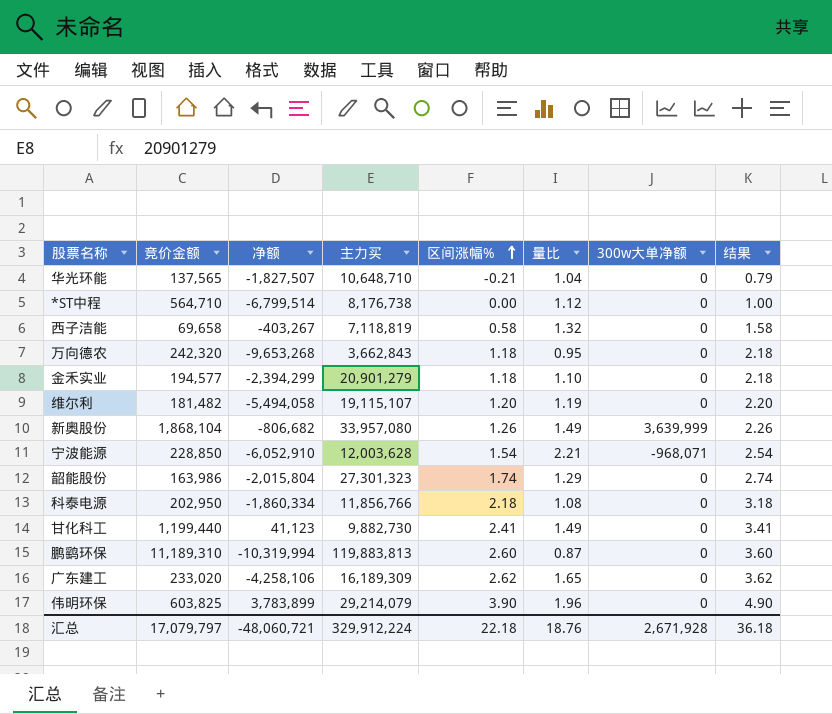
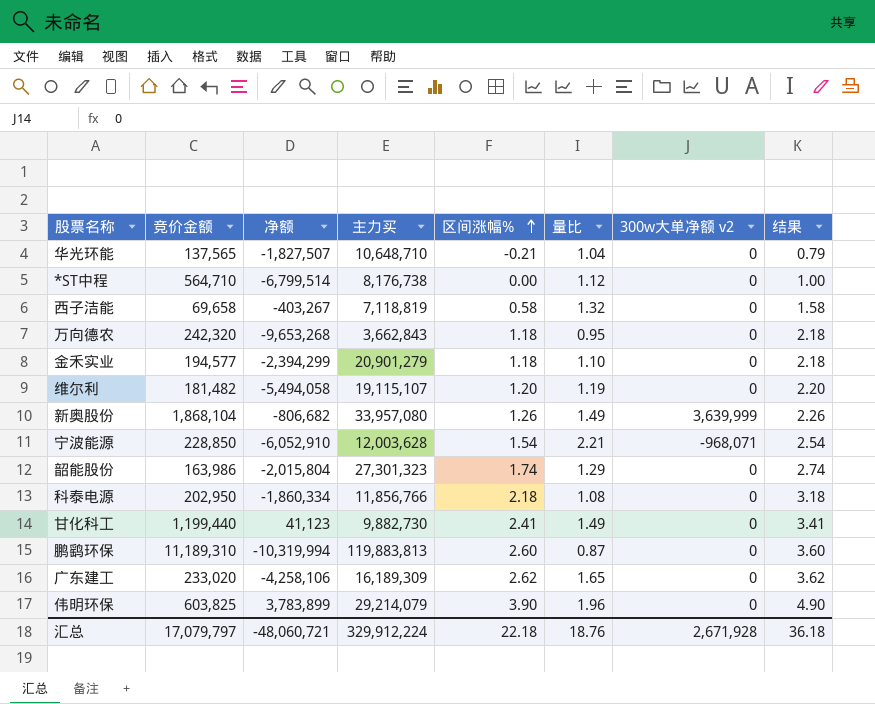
column name: 300w大单净额 -> 300w大单净额 v2

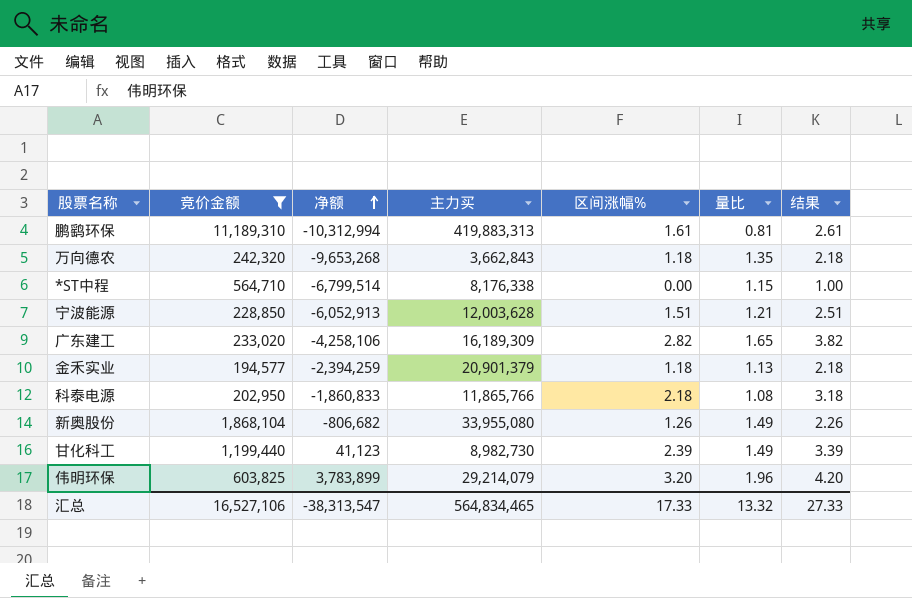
filter: none -> 竞价金额 >= 194,577
row order: 区间涨幅% ascending -> 净额 ascending
column 300w大单净额 v2 | position: 7 -> none
鹏鹞环保 | 净额: -10,319,994 -> -10,312,994
鹏鹞环保 | 主力买: 119,883,813 -> 419,883,313
鹏鹞环保 | 区间涨幅%: 2.60 -> 1.61
鹏鹞环保 | 量比: 0.87 -> 0.81
鹏鹞环保 | 结果: 3.60 -> 2.61
万向德农 | 量比: 0.95 -> 1.35
*ST中程 | 主力买: 8,176,738 -> 8,176,338
*ST中程 | 量比: 1.12 -> 1.15
宁波能源 | 净额: -6,052,910 -> -6,052,913
宁波能源 | 区间涨幅%: 1.54 -> 1.51
宁波能源 | 量比: 2.21 -> 1.21
宁波能源 | 结果: 2.54 -> 2.51
广东建工 | 区间涨幅%: 2.62 -> 2.82
广东建工 | 结果: 3.62 -> 3.82
金禾实业 | 净额: -2,394,299 -> -2,394,259
金禾实业 | 主力买: 20,901,279 -> 20,901,379
金禾实业 | 量比: 1.10 -> 1.13
科泰电源 | 净额: -1,860,334 -> -1,860,833
科泰电源 | 主力买: 11,856,766 -> 11,865,766
新奥股份 | 主力买: 33,957,080 -> 33,955,080
甘化科工 | 主力买: 9,882,730 -> 8,982,730
甘化科工 | 区间涨幅%: 2.41 -> 2.39
甘化科工 | 结果: 3.41 -> 3.39
伟明环保 | 区间涨幅%: 3.90 -> 3.20
伟明环保 | 结果: 4.90 -> 4.20
汇总 | 竞价金额: 17,079,797 -> 16,527,106
汇总 | 净额: -48,060,721 -> -38,313,547
汇总 | 主力买: 329,912,224 -> 564,834,465
汇总 | 区间涨幅%: 22.18 -> 17.33
汇总 | 量比: 18.76 -> 13.32
汇总 | 结果: 36.18 -> 27.33

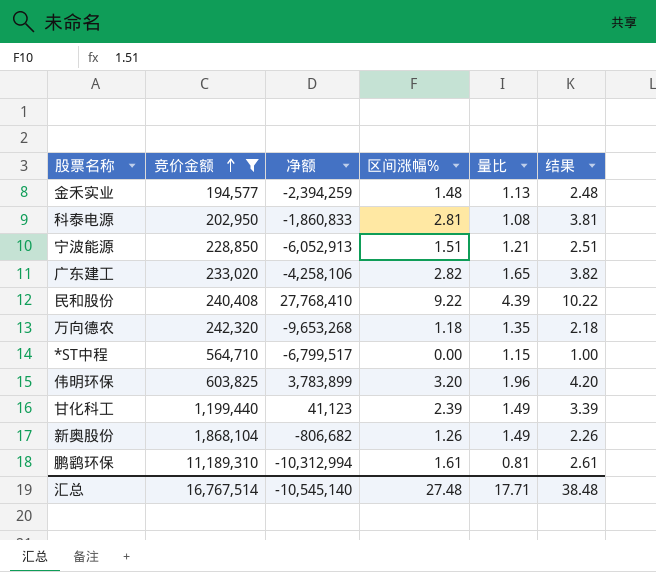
row order: 净额 ascending -> 竞价金额 ascending
column 主力买 | position: 4 -> none
金禾实业 | 区间涨幅%: 1.18 -> 1.48
金禾实业 | 结果: 2.18 -> 2.48
科泰电源 | 区间涨幅%: 2.18 -> 2.81
科泰电源 | 结果: 3.18 -> 3.81
row 民和股份: none -> 240,408 | 27,768,410 | 9.22 | 4.39 | 10.22
*ST中程 | 净额: -6,799,514 -> -6,799,517
汇总 | 竞价金额: 16,527,106 -> 16,767,514
汇总 | 净额: -38,313,547 -> -10,545,140
汇总 | 区间涨幅%: 17.33 -> 27.48
汇总 | 量比: 13.32 -> 17.71
汇总 | 结果: 27.33 -> 38.48

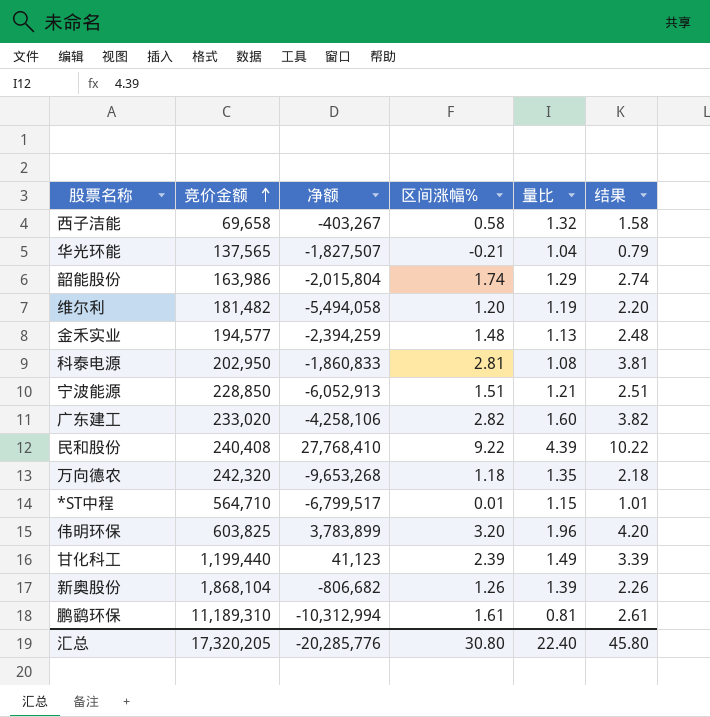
filter: 竞价金额 >= 194,577 -> none
广东建工 | 量比: 1.65 -> 1.60
*ST中程 | 区间涨幅%: 0.00 -> 0.01
*ST中程 | 结果: 1.00 -> 1.01
新奥股份 | 量比: 1.49 -> 1.39
汇总 | 竞价金额: 16,767,514 -> 17,320,205
汇总 | 净额: -10,545,140 -> -20,285,776
汇总 | 区间涨幅%: 27.48 -> 30.80
汇总 | 量比: 17.71 -> 22.40
汇总 | 结果: 38.48 -> 45.80

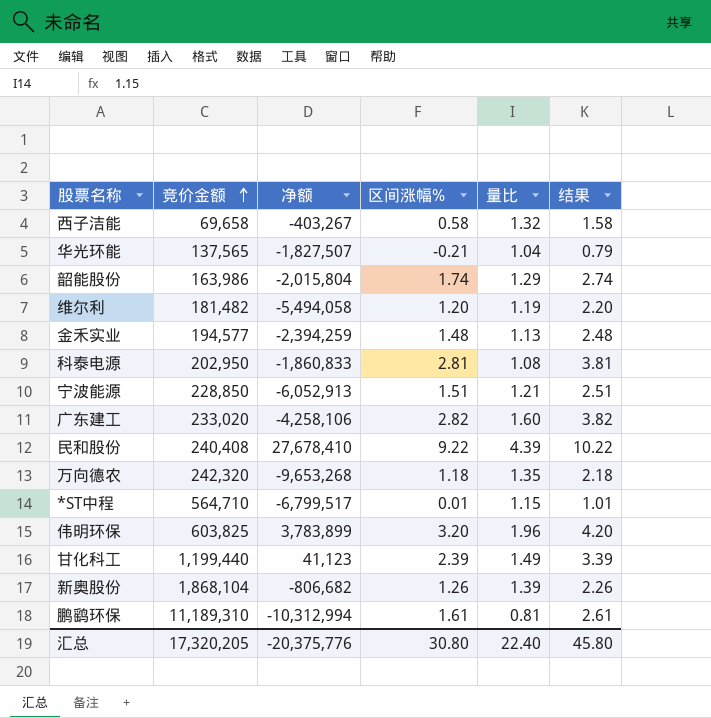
民和股份 | 净额: 27,768,410 -> 27,678,410
汇总 | 净额: -20,285,776 -> -20,375,776

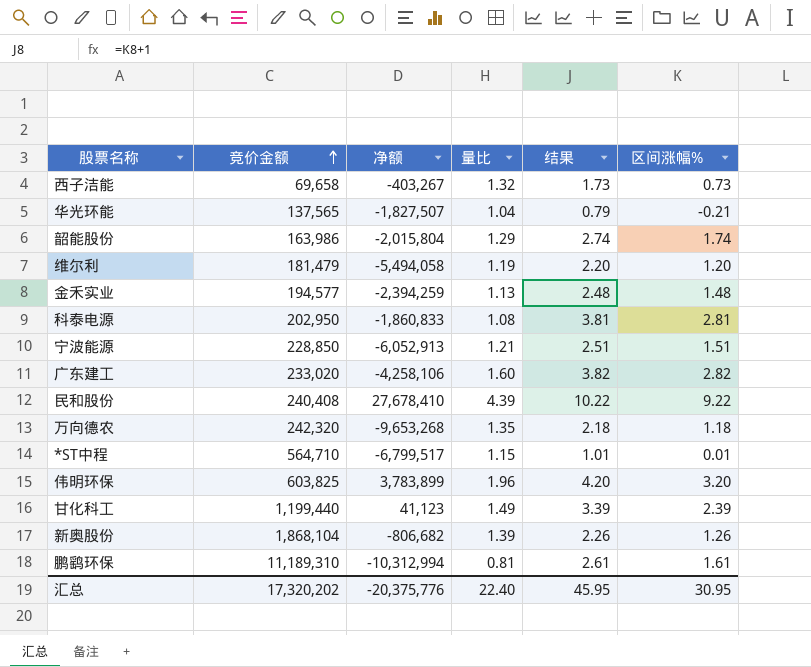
column 区间涨幅% | position: 4 -> 6
西子洁能 | 结果: 1.58 -> 1.73
西子洁能 | 区间涨幅%: 0.58 -> 0.73
维尔利 | 竞价金额: 181,482 -> 181,479
汇总 | 竞价金额: 17,320,205 -> 17,320,202
汇总 | 结果: 45.80 -> 45.95
汇总 | 区间涨幅%: 30.80 -> 30.95

